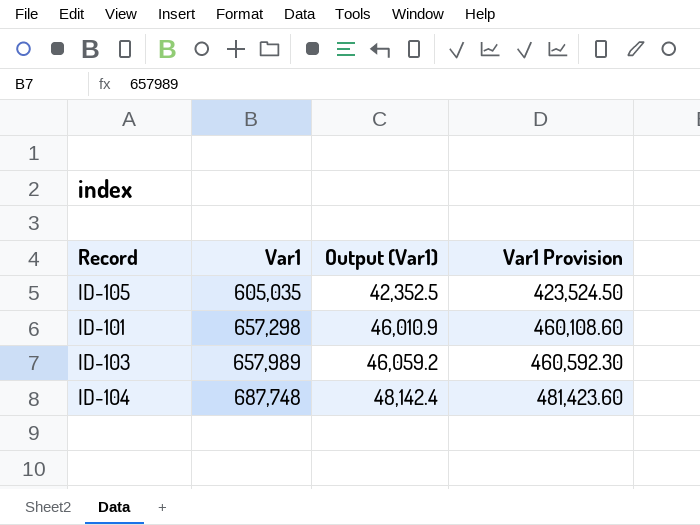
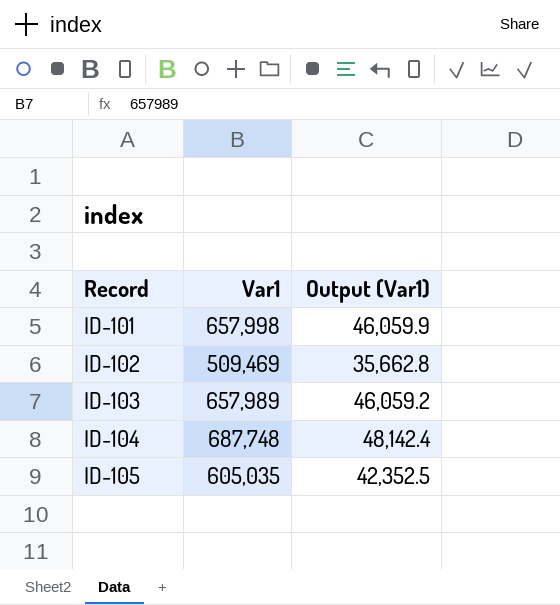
row order: Var1 ascending -> Record ascending
column Var1 Provision | formula: [Var1] * 0.7 -> none
ID-101 | Var1: 657,298 -> 657,998
ID-101 | Output (Var1): 46,010.9 -> 46,059.9
row ID-102: none -> 509,469 | 35,662.8

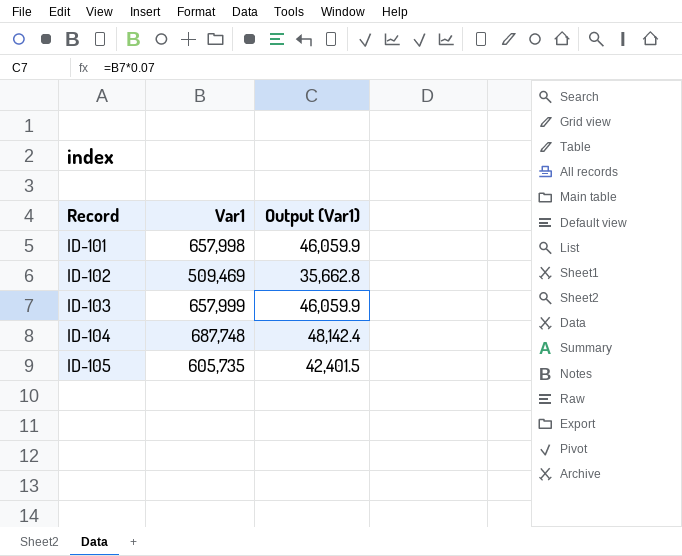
ID-103 | Var1: 657,989 -> 657,999
ID-103 | Output (Var1): 46,059.2 -> 46,059.9
ID-105 | Var1: 605,035 -> 605,735
ID-105 | Output (Var1): 42,352.5 -> 42,401.5

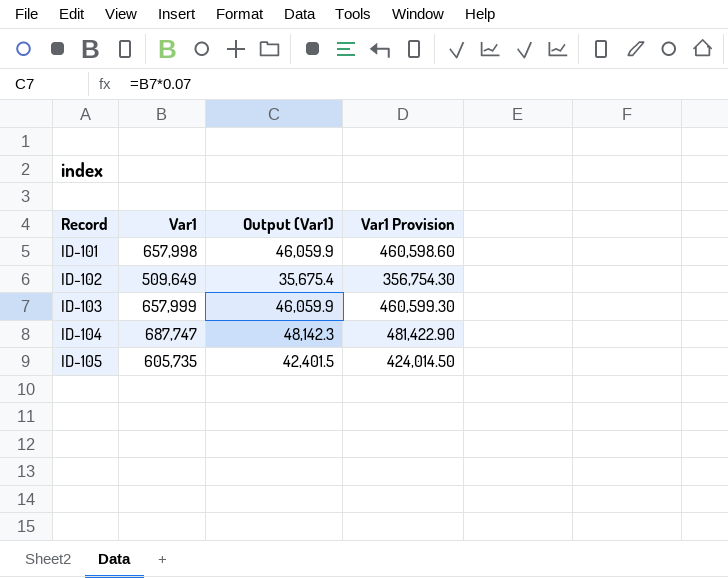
column Var1 Provision | formula: none -> [Var1] * 0.7
ID-102 | Var1: 509,469 -> 509,649
ID-102 | Output (Var1): 35,662.8 -> 35,675.4
ID-104 | Var1: 687,748 -> 687,747
ID-104 | Output (Var1): 48,142.4 -> 48,142.3

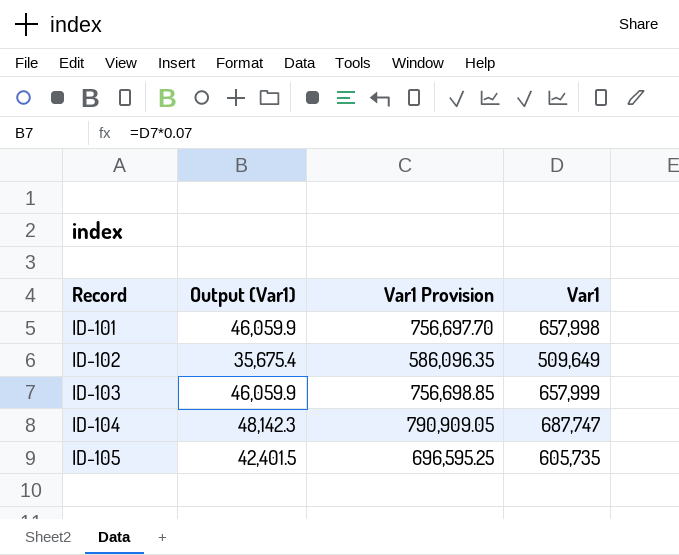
column Var1 Provision | formula: [Var1] * 0.7 -> [Var1] * 1.15
column Var1 | position: 2 -> 4

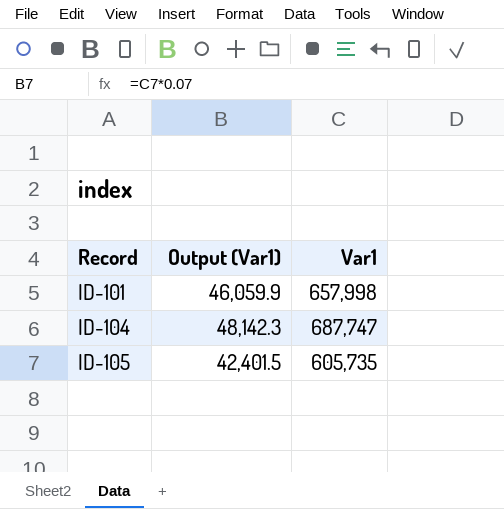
column Var1 Provision | formula: [Var1] * 1.15 -> none
row ID-102: 35,675.4 | 586,096.35 | 509,649 -> none
row ID-103: 46,059.9 | 756,698.85 | 657,999 -> none

